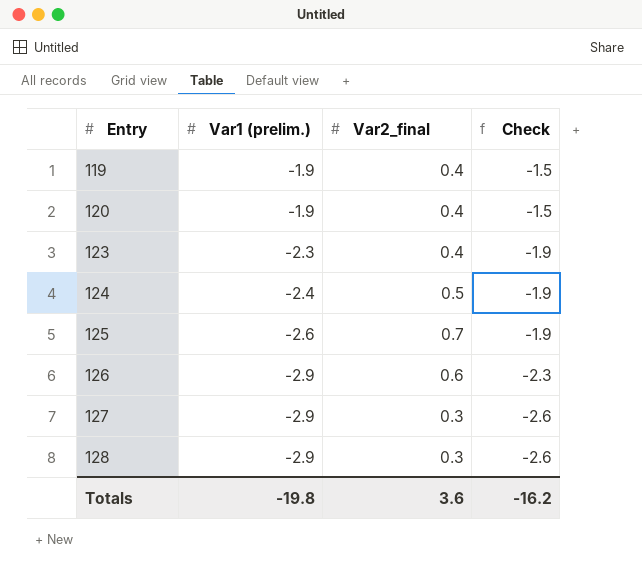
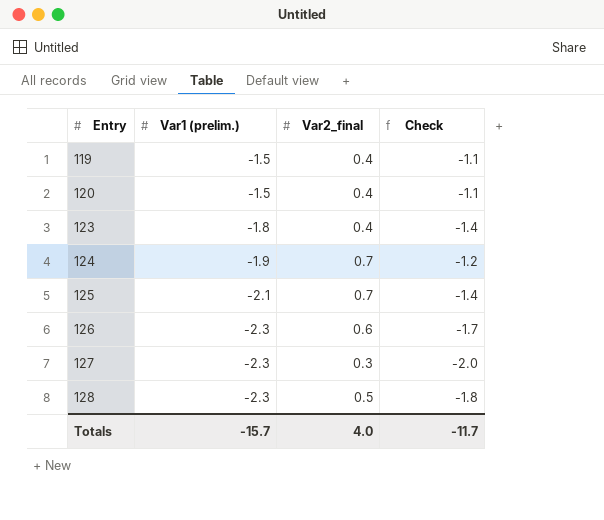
119 | Var1 (prelim.): -1.9 -> -1.5
119 | Check: -1.5 -> -1.1
120 | Var1 (prelim.): -1.9 -> -1.5
120 | Check: -1.5 -> -1.1
123 | Var1 (prelim.): -2.3 -> -1.8
123 | Check: -1.9 -> -1.4
124 | Var1 (prelim.): -2.4 -> -1.9
124 | Var2_final: 0.5 -> 0.7
124 | Check: -1.9 -> -1.2
125 | Var1 (prelim.): -2.6 -> -2.1
125 | Check: -1.9 -> -1.4
126 | Var1 (prelim.): -2.9 -> -2.3
126 | Check: -2.3 -> -1.7
127 | Var1 (prelim.): -2.9 -> -2.3
127 | Check: -2.6 -> -2.0
128 | Var1 (prelim.): -2.9 -> -2.3
128 | Var2_final: 0.3 -> 0.5
128 | Check: -2.6 -> -1.8
Totals | Var1 (prelim.): -19.8 -> -15.7
Totals | Var2_final: 3.6 -> 4.0
Totals | Check: -16.2 -> -11.7

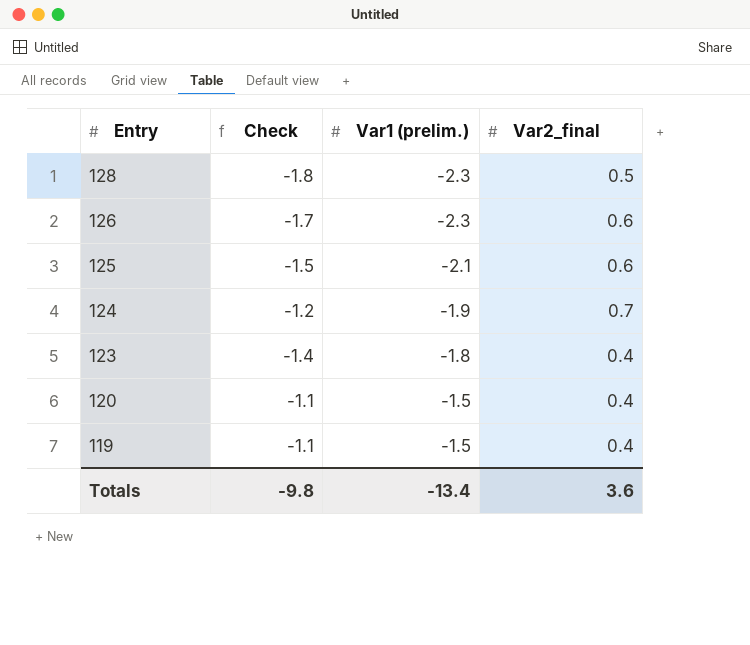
row order: Entry ascending -> Entry descending
column Check | position: 4 -> 2
row 127: -2.3 | 0.3 | -2.0 -> none
125 | Check: -1.4 -> -1.5
125 | Var2_final: 0.7 -> 0.6
Totals | Check: -11.7 -> -9.8
Totals | Var1 (prelim.): -15.7 -> -13.4
Totals | Var2_final: 4.0 -> 3.6

